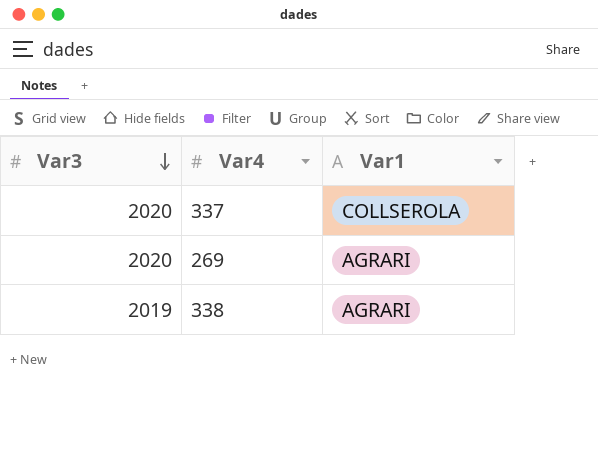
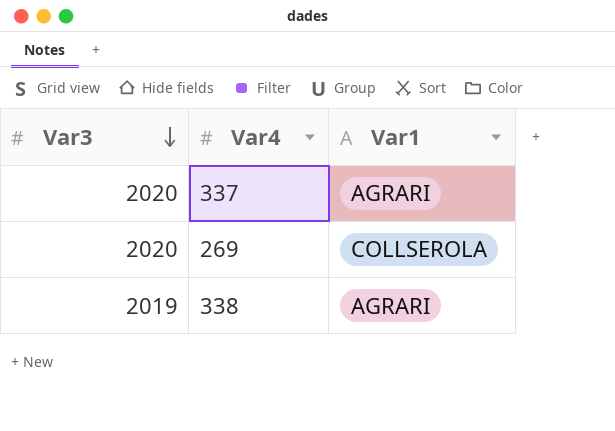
337 | Var1: COLLSEROLA -> AGRARI
269 | Var1: AGRARI -> COLLSEROLA

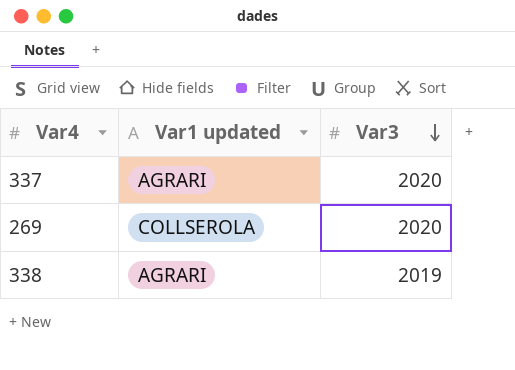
column name: Var1 -> Var1 updated
column Var3 | position: 1 -> 3

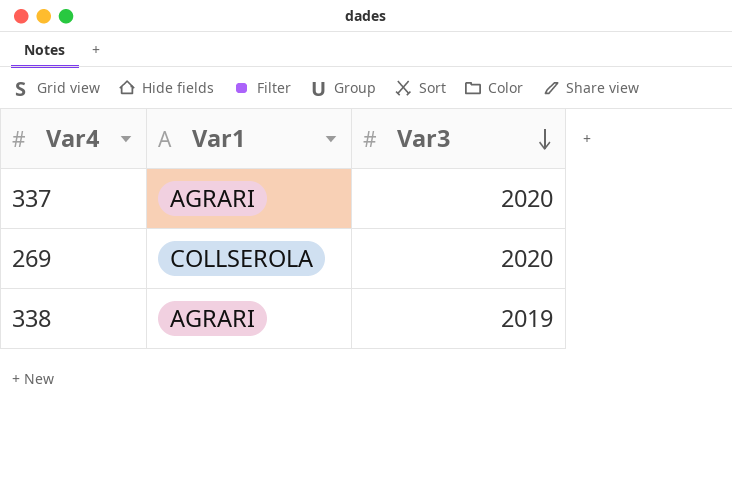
column name: Var1 updated -> Var1

